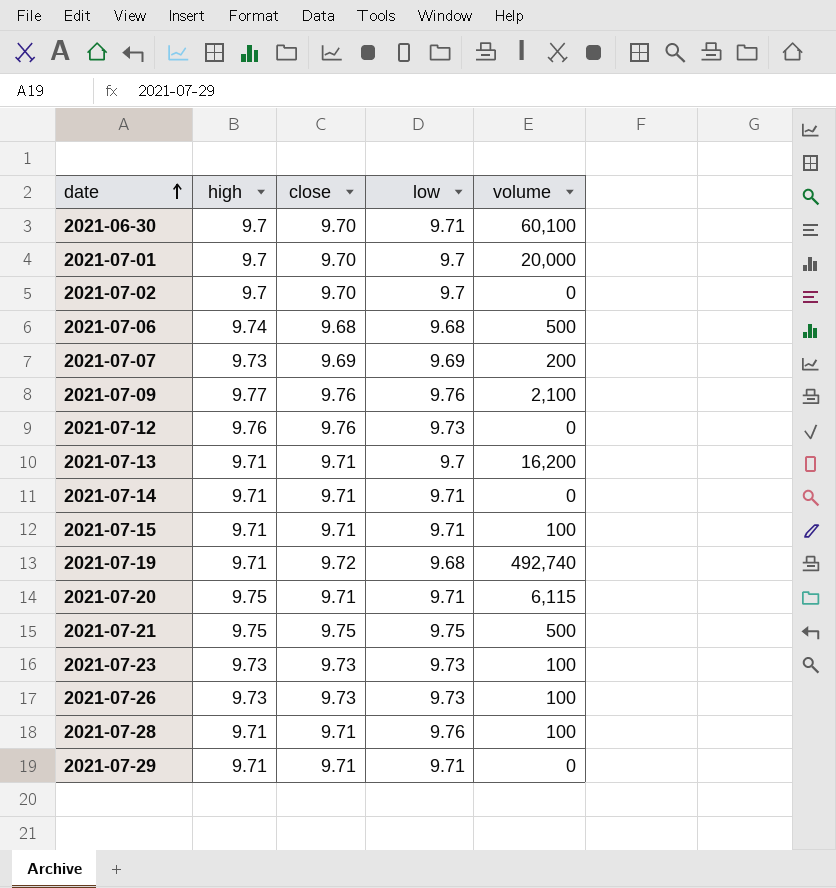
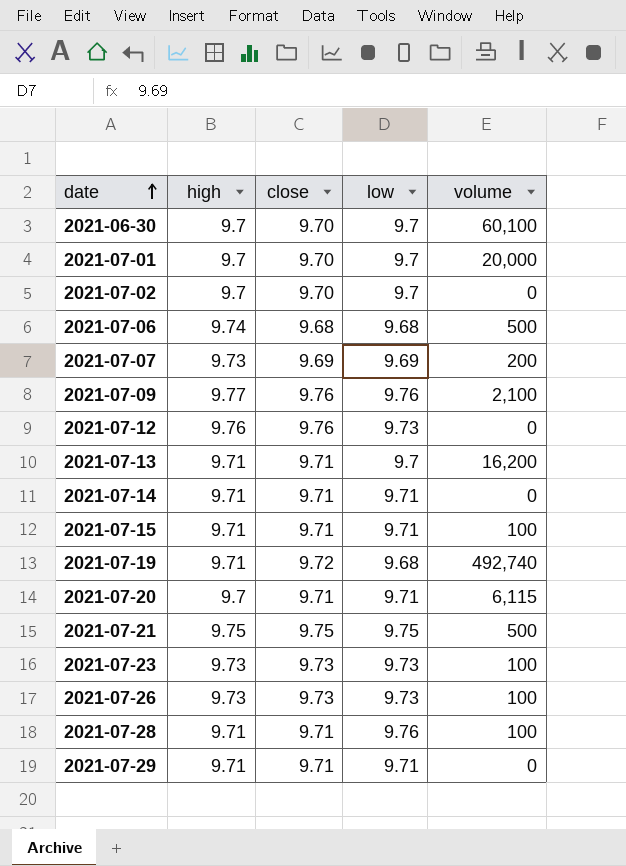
2021-06-30 | low: 9.71 -> 9.7
2021-07-20 | high: 9.75 -> 9.7

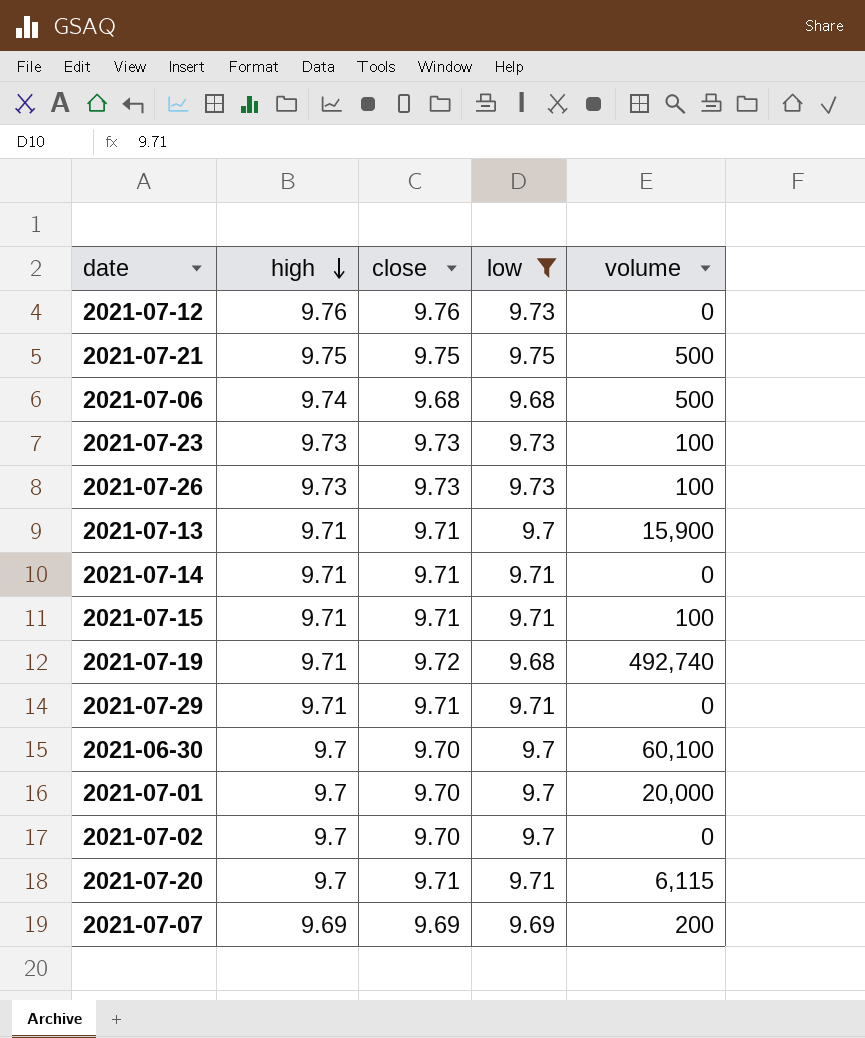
filter: none -> low != 9.76
row order: date ascending -> high descending
2021-07-13 | volume: 16,200 -> 15,900
2021-07-07 | high: 9.73 -> 9.69

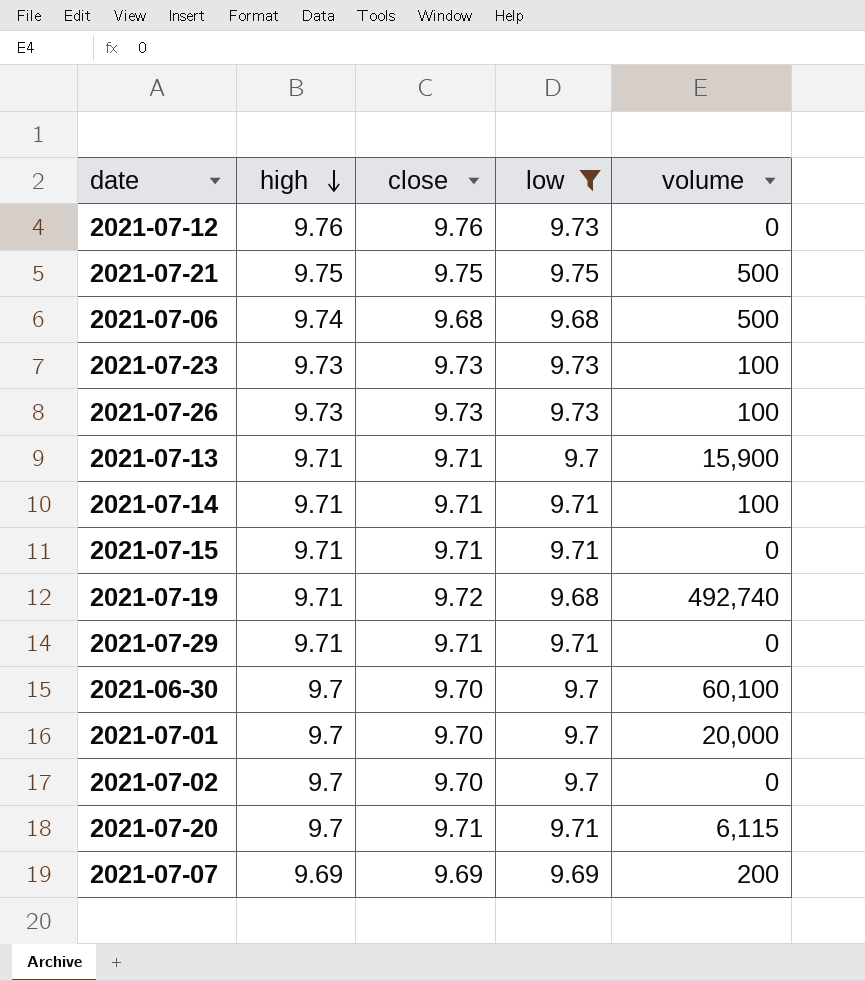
2021-07-14 | volume: 0 -> 100
2021-07-15 | volume: 100 -> 0

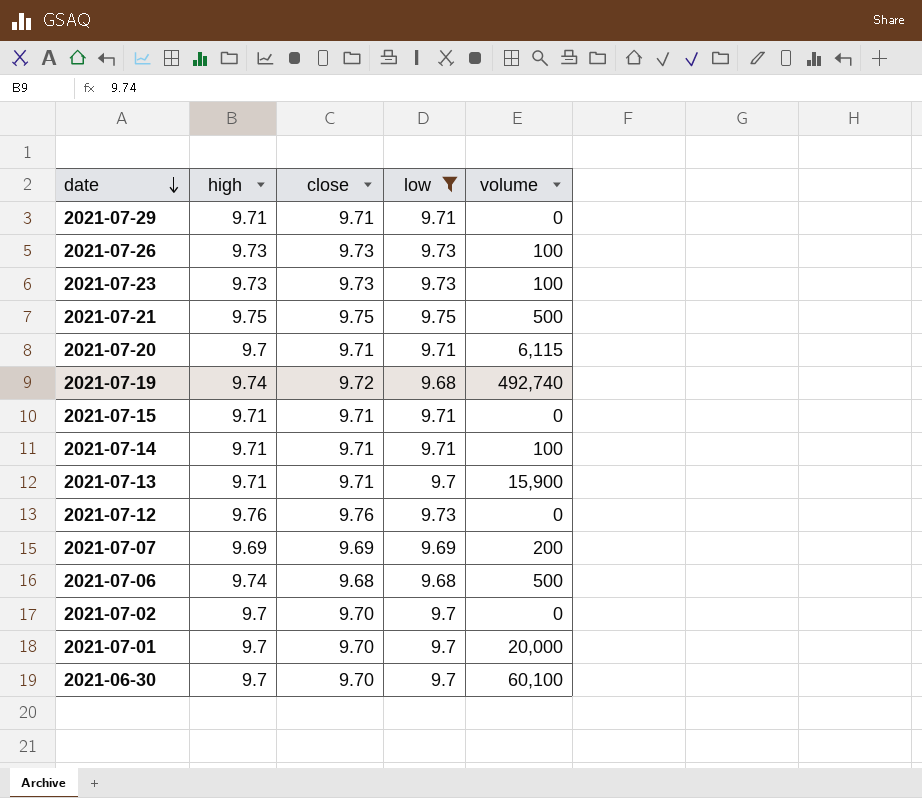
row order: high descending -> date descending
2021-07-19 | high: 9.71 -> 9.74

